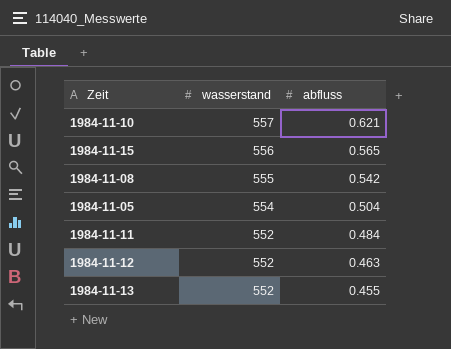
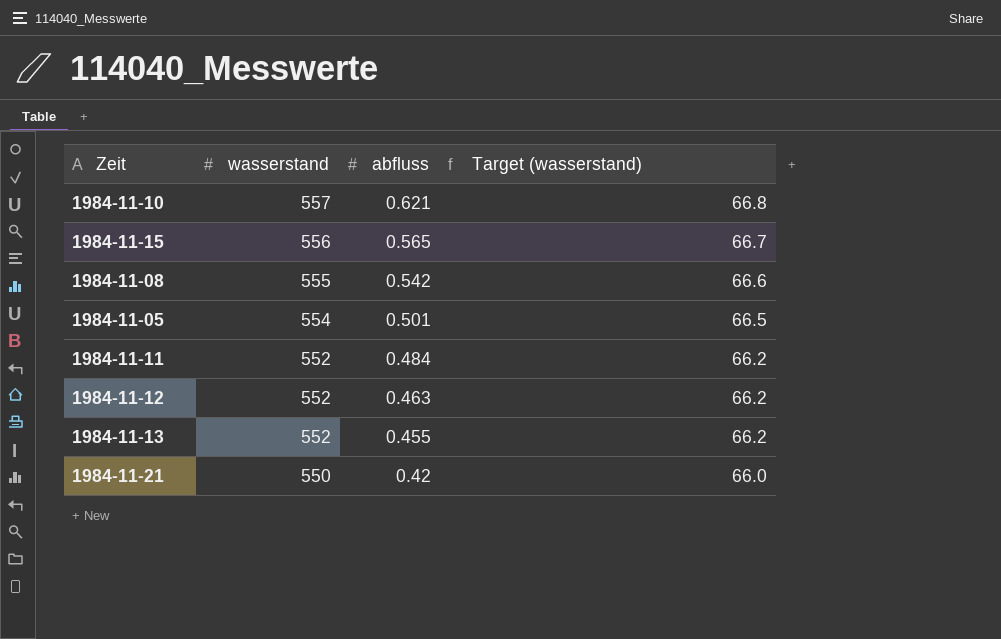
column Target (wasserstand) | formula: none -> [wasserstand] * 0.12
1984-11-05 | abfluss: 0.504 -> 0.501
row 1984-11-21: none -> 550 | 0.42 | 66.0

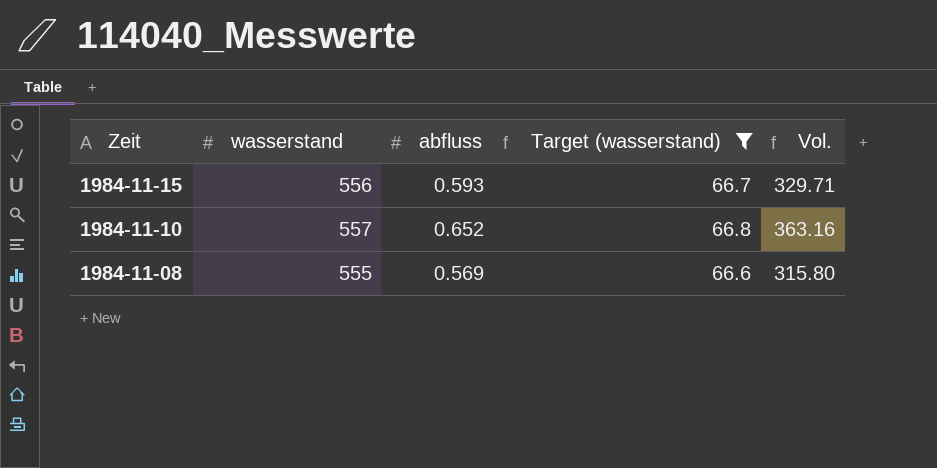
filter: none -> Target (wasserstand) >= 66.6
row order: wasserstand descending -> Zeit descending
column Vol. | formula: none -> [wasserstand] * [abfluss]
1984-11-15 | abfluss: 0.565 -> 0.593
1984-11-10 | abfluss: 0.621 -> 0.652
1984-11-08 | abfluss: 0.542 -> 0.569

